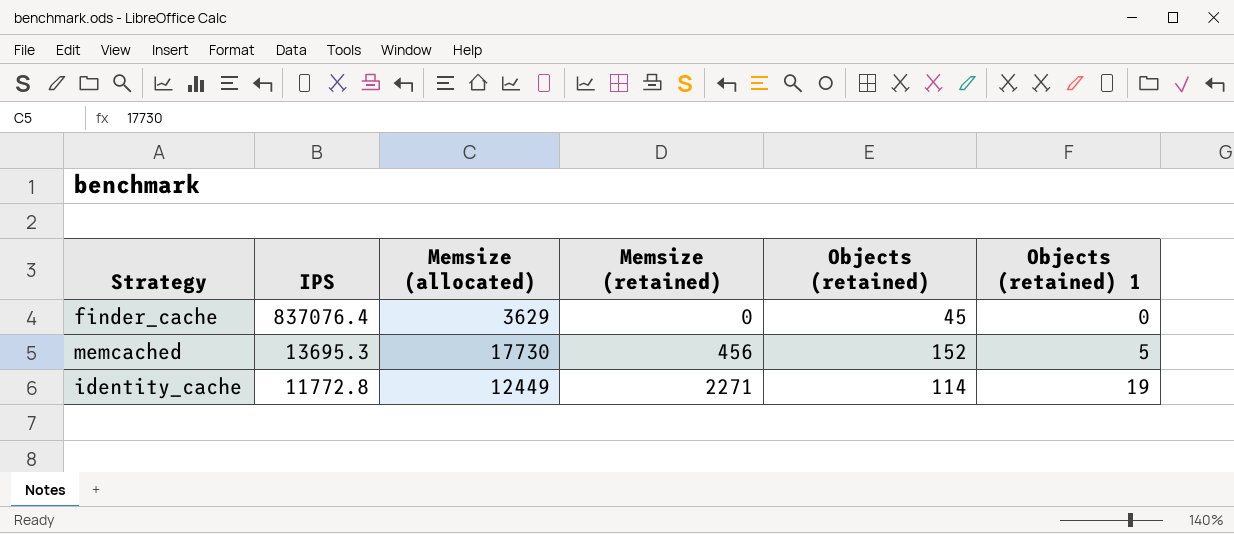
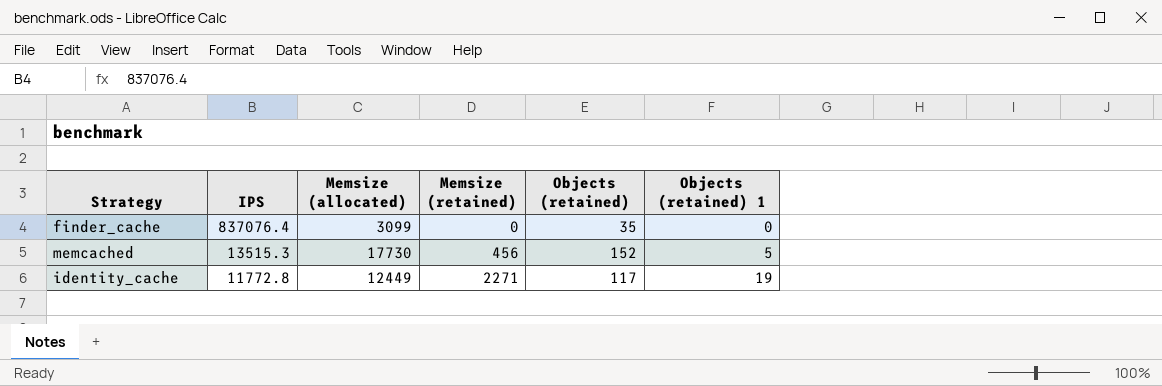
finder_cache | Memsize (allocated): 3629 -> 3099
finder_cache | Objects (retained): 45 -> 35
memcached | IPS: 13695.3 -> 13515.3
identity_cache | Objects (retained): 114 -> 117

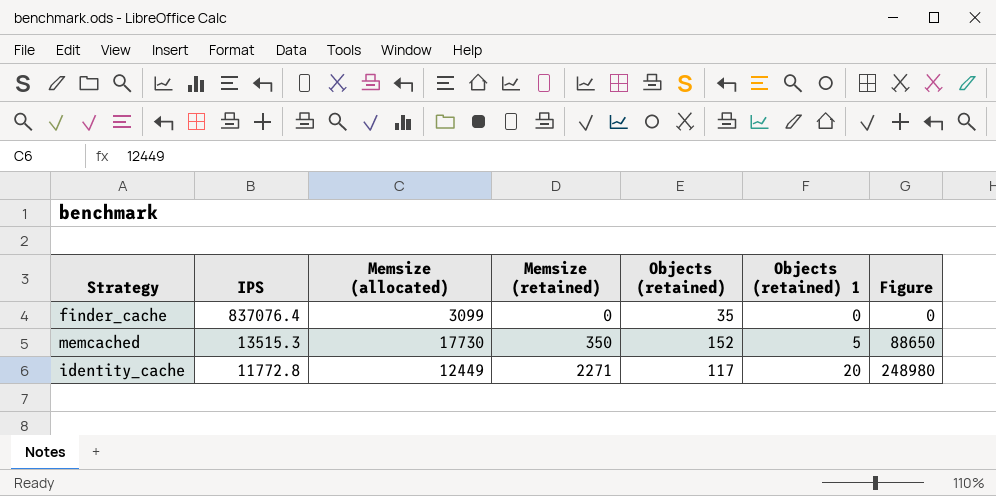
column Figure | formula: none -> [Memsize (allocated)] * [Objects (retained) 1]
memcached | Memsize (retained): 456 -> 350
identity_cache | Objects (retained) 1: 19 -> 20

